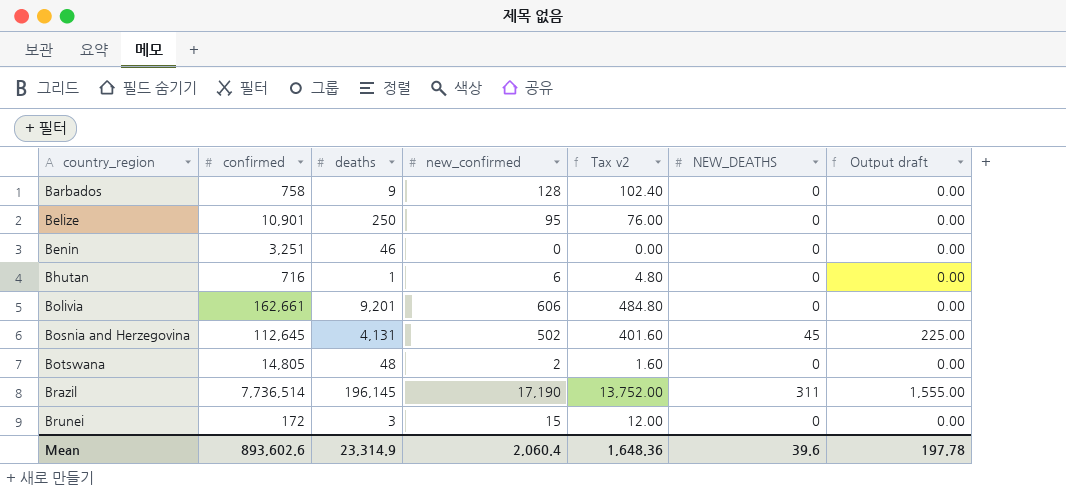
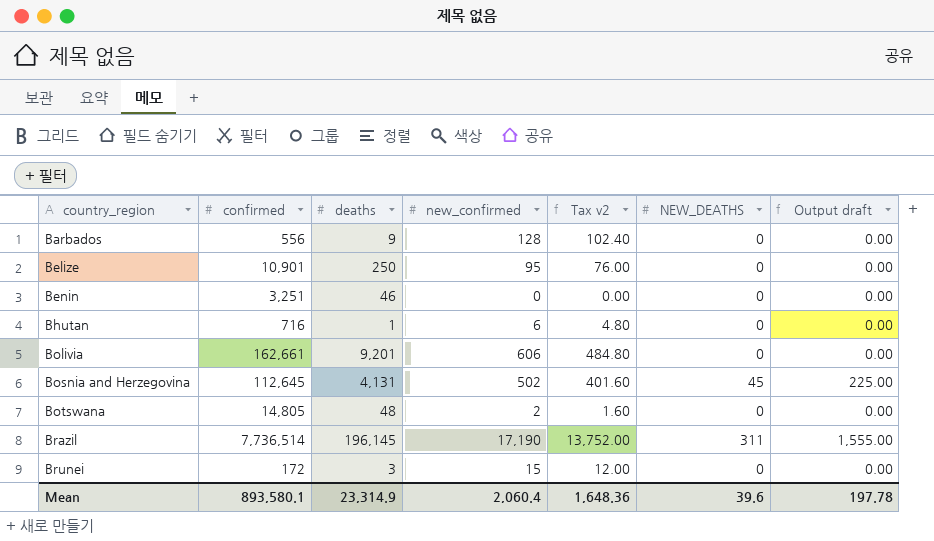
Barbados | confirmed: 758 -> 556
Mean | confirmed: 893,602.6 -> 893,580.1

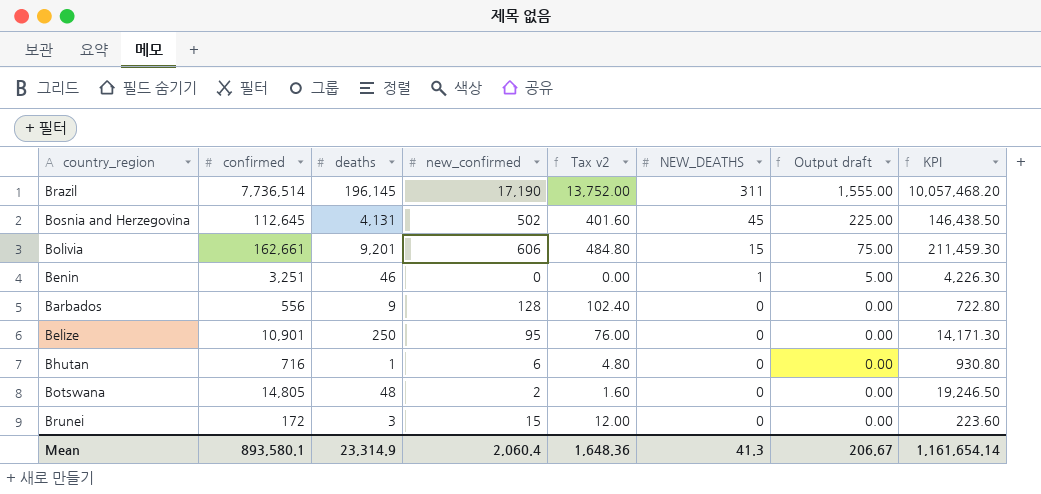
row order: country_region ascending -> NEW_DEATHS descending
column KPI | formula: none -> [confirmed] * 1.3
Bolivia | NEW_DEATHS: 0 -> 15
Bolivia | Output draft: 0.00 -> 75.00
Benin | NEW_DEATHS: 0 -> 1
Benin | Output draft: 0.00 -> 5.00
Mean | NEW_DEATHS: 39.6 -> 41.3
Mean | Output draft: 197.78 -> 206.67

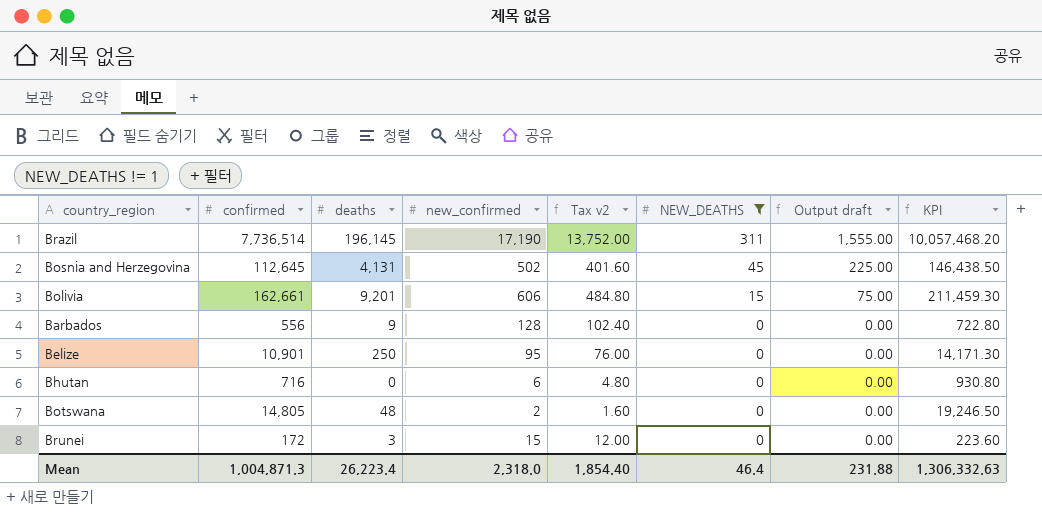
filter: none -> NEW_DEATHS != 1
Bhutan | deaths: 1 -> 0
Mean | confirmed: 893,580.1 -> 1,004,871.3
Mean | deaths: 23,314.9 -> 26,223.4
Mean | new_confirmed: 2,060.4 -> 2,318.0
Mean | Tax v2: 1,648.36 -> 1,854.40
Mean | NEW_DEATHS: 41.3 -> 46.4
Mean | Output draft: 206.67 -> 231.88
Mean | KPI: 1,161,654.14 -> 1,306,332.63

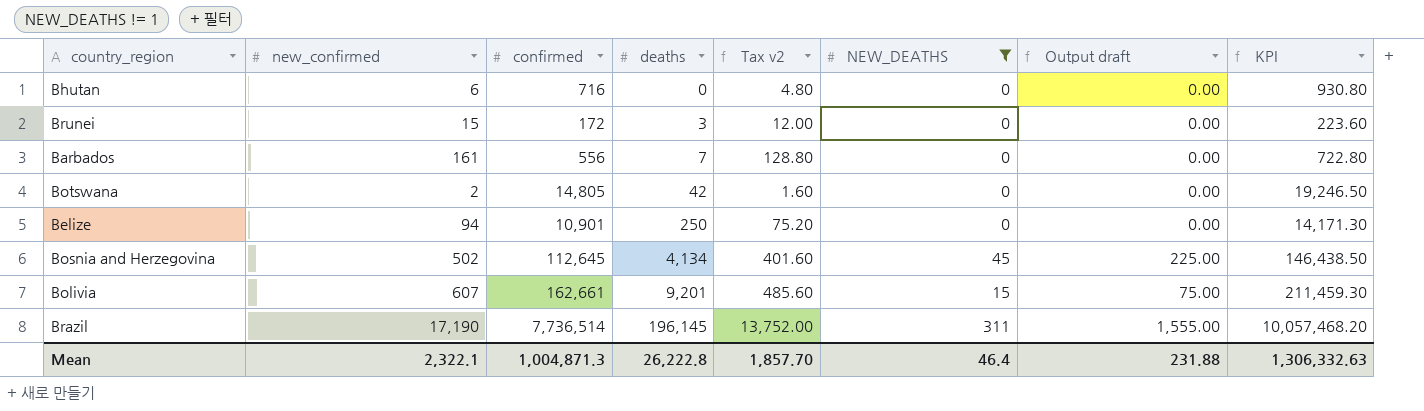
row order: NEW_DEATHS descending -> deaths ascending
column new_confirmed | position: 4 -> 2
Barbados | new_confirmed: 128 -> 161
Barbados | deaths: 9 -> 7
Barbados | Tax v2: 102.40 -> 128.80
Botswana | deaths: 48 -> 42
Belize | new_confirmed: 95 -> 94
Belize | Tax v2: 76.00 -> 75.20
Bosnia and Herzegovina | deaths: 4,131 -> 4,134
Bolivia | new_confirmed: 606 -> 607
Bolivia | Tax v2: 484.80 -> 485.60
Mean | new_confirmed: 2,318.0 -> 2,322.1
Mean | deaths: 26,223.4 -> 26,222.8
Mean | Tax v2: 1,854.40 -> 1,857.70

